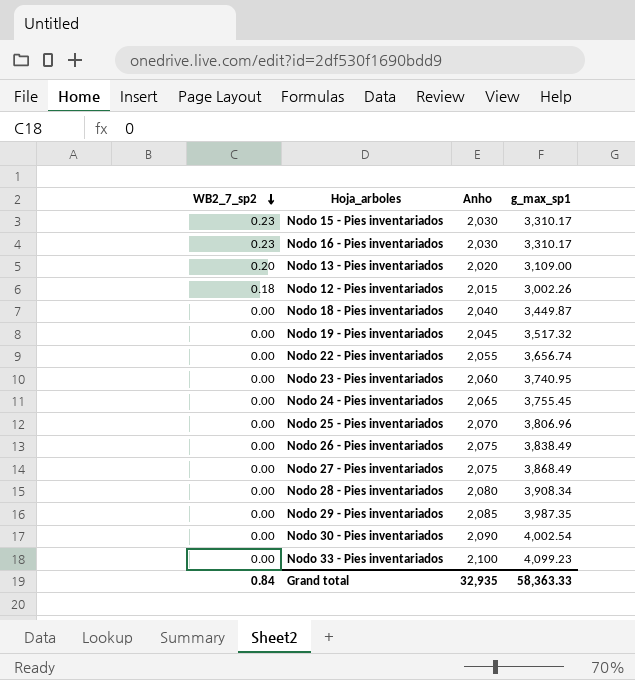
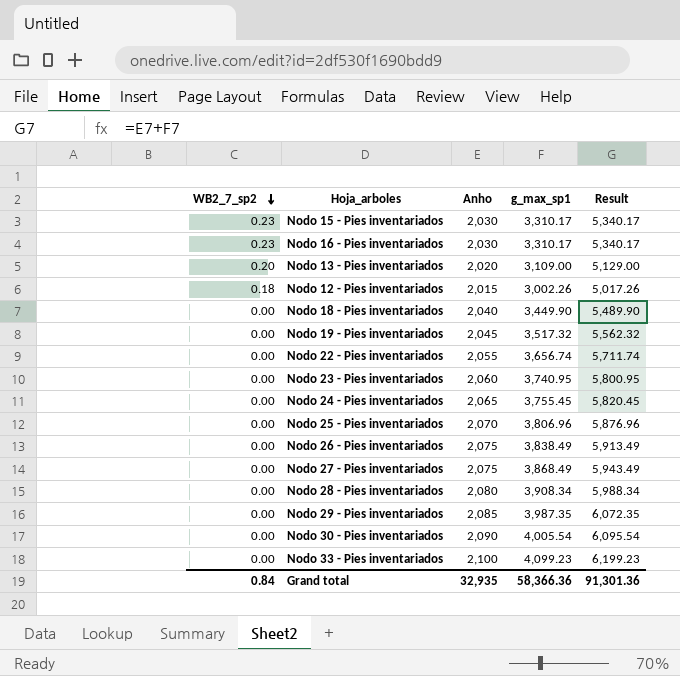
column Result | formula: none -> [Anho] + [g_max_sp1]
Nodo 18 - Pies inventariados | g_max_sp1: 3,449.87 -> 3,449.90
Nodo 30 - Pies inventariados | g_max_sp1: 4,002.54 -> 4,005.54
Grand total | g_max_sp1: 58,363.33 -> 58,366.36

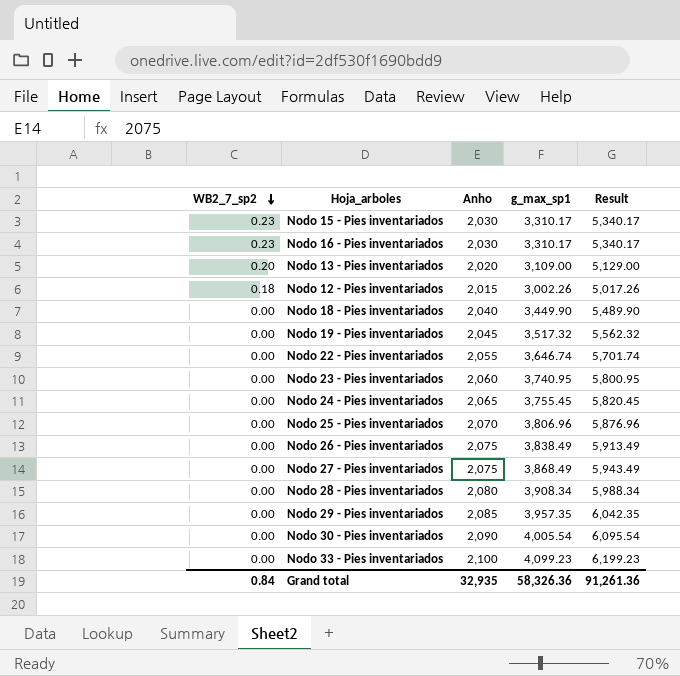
Nodo 22 - Pies inventariados | g_max_sp1: 3,656.74 -> 3,646.74
Nodo 22 - Pies inventariados | Result: 5,711.74 -> 5,701.74
Nodo 29 - Pies inventariados | g_max_sp1: 3,987.35 -> 3,957.35
Nodo 29 - Pies inventariados | Result: 6,072.35 -> 6,042.35
Grand total | g_max_sp1: 58,366.36 -> 58,326.36
Grand total | Result: 91,301.36 -> 91,261.36

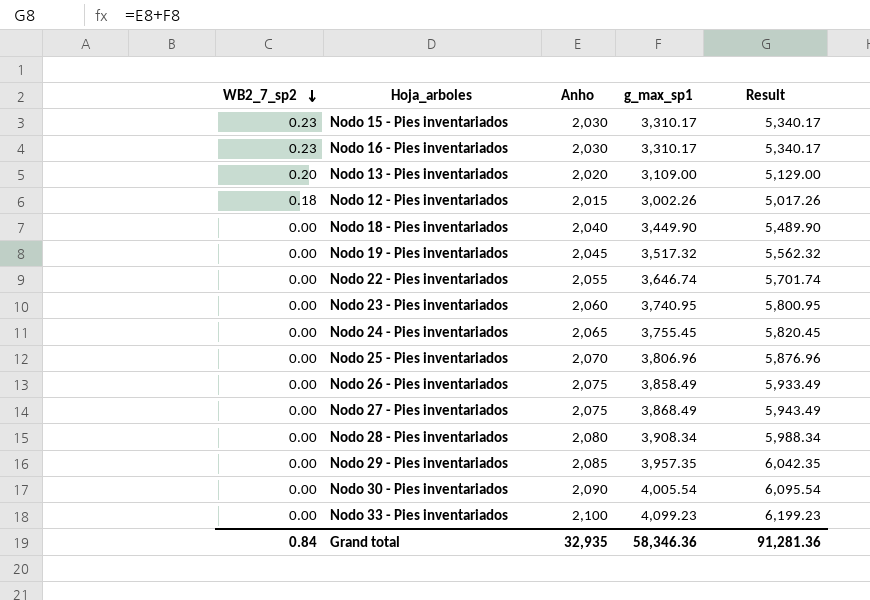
Nodo 26 - Pies inventariados | g_max_sp1: 3,838.49 -> 3,858.49
Nodo 26 - Pies inventariados | Result: 5,913.49 -> 5,933.49
Grand total | g_max_sp1: 58,326.36 -> 58,346.36
Grand total | Result: 91,261.36 -> 91,281.36

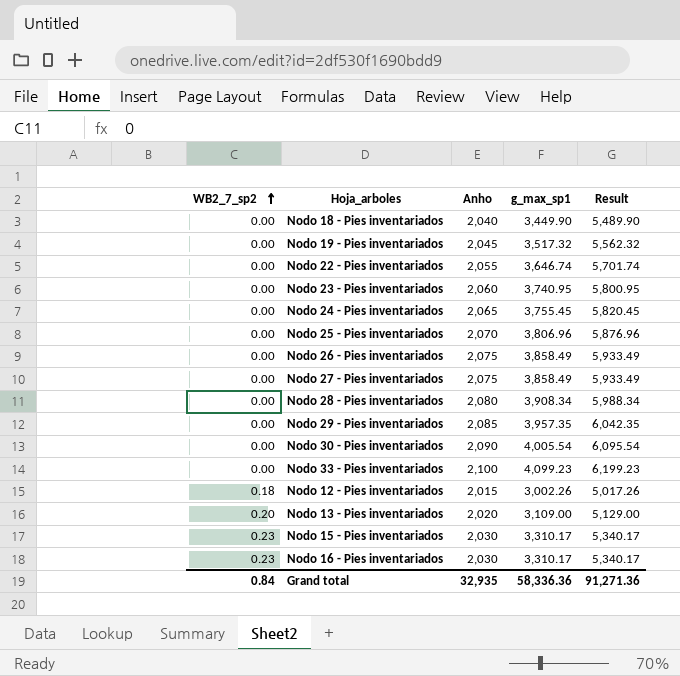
row order: WB2_7_sp2 descending -> WB2_7_sp2 ascending
Nodo 27 - Pies inventariados | g_max_sp1: 3,868.49 -> 3,858.49
Nodo 27 - Pies inventariados | Result: 5,943.49 -> 5,933.49
Grand total | g_max_sp1: 58,346.36 -> 58,336.36
Grand total | Result: 91,281.36 -> 91,271.36

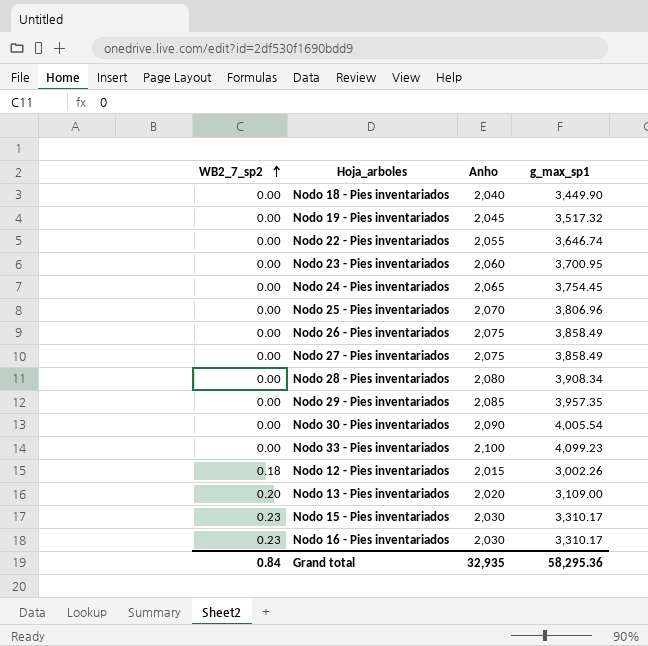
column Result | formula: [Anho] + [g_max_sp1] -> none
Nodo 23 - Pies inventariados | g_max_sp1: 3,740.95 -> 3,700.95
Nodo 24 - Pies inventariados | g_max_sp1: 3,755.45 -> 3,754.45
Grand total | g_max_sp1: 58,336.36 -> 58,295.36

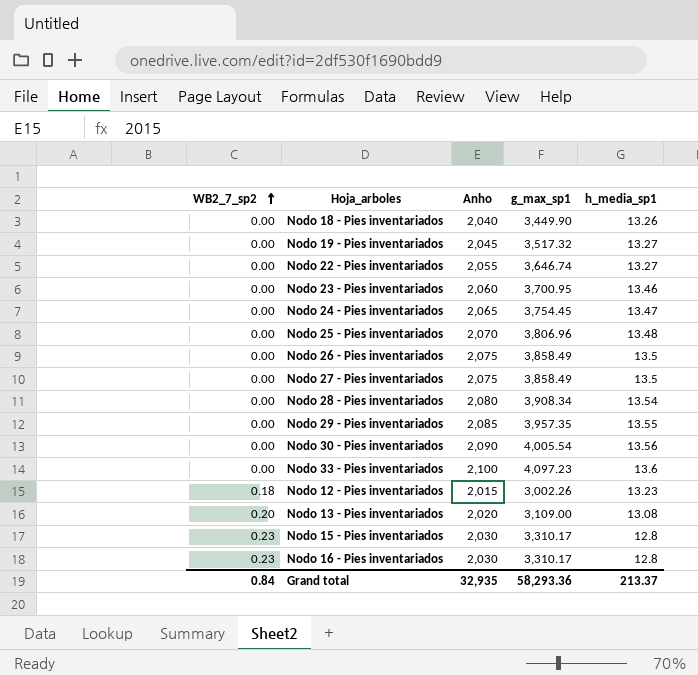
column h_media_sp1 | position: none -> 5
Nodo 33 - Pies inventariados | g_max_sp1: 4,099.23 -> 4,097.23
Grand total | g_max_sp1: 58,295.36 -> 58,293.36

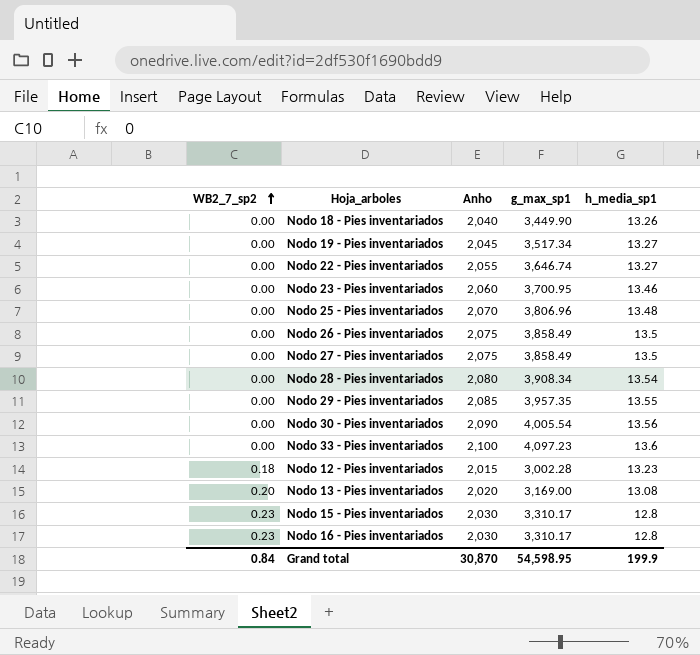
row Nodo 24 - Pies inventariados: 0.00 | 2,065 | 3,754.45 | 13.47 -> none
Nodo 19 - Pies inventariados | g_max_sp1: 3,517.32 -> 3,517.34
Nodo 12 - Pies inventariados | g_max_sp1: 3,002.26 -> 3,002.28
Nodo 13 - Pies inventariados | g_max_sp1: 3,109.00 -> 3,169.00
Grand total | Anho: 32,935 -> 30,870
Grand total | g_max_sp1: 58,293.36 -> 54,598.95
Grand total | h_media_sp1: 213.37 -> 199.9

